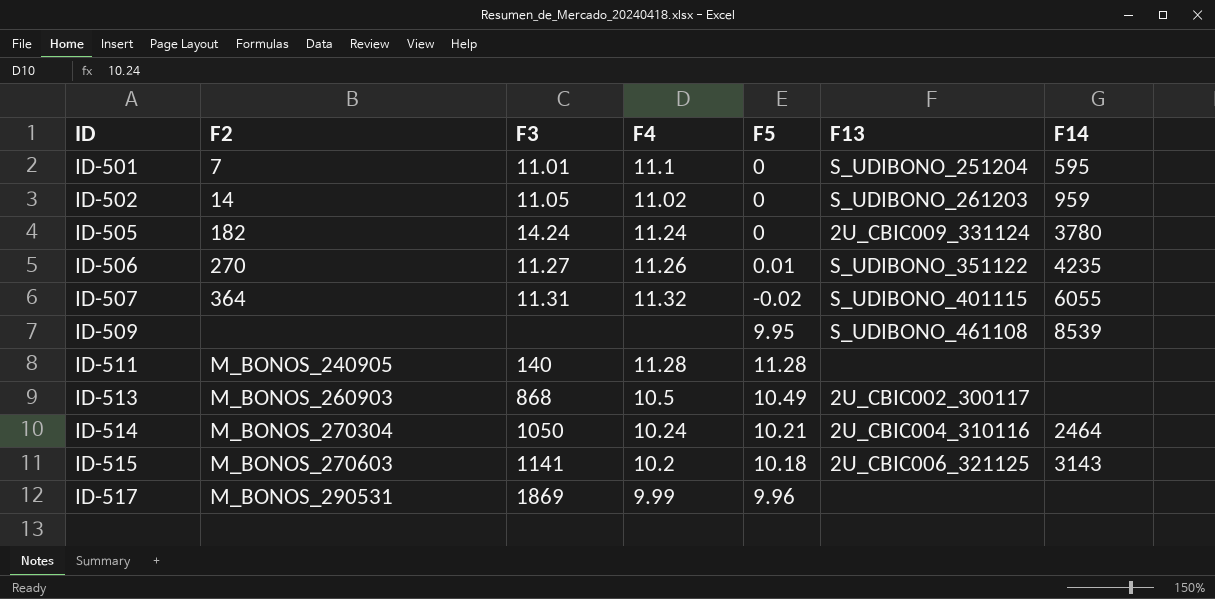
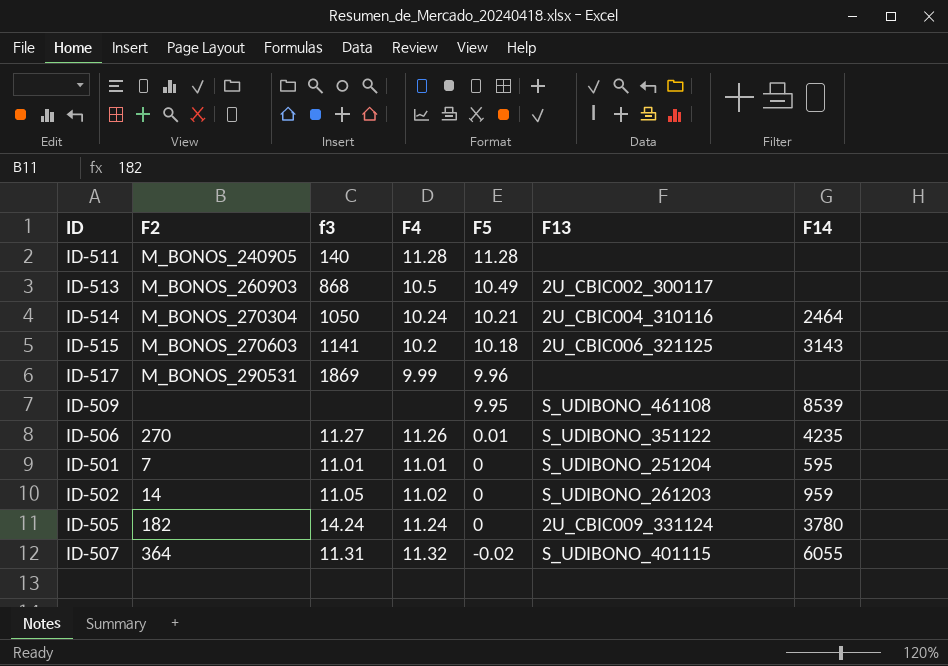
row order: ID ascending -> F5 descending
column name: F3 -> f3
ID-501 | F4: 11.1 -> 11.01

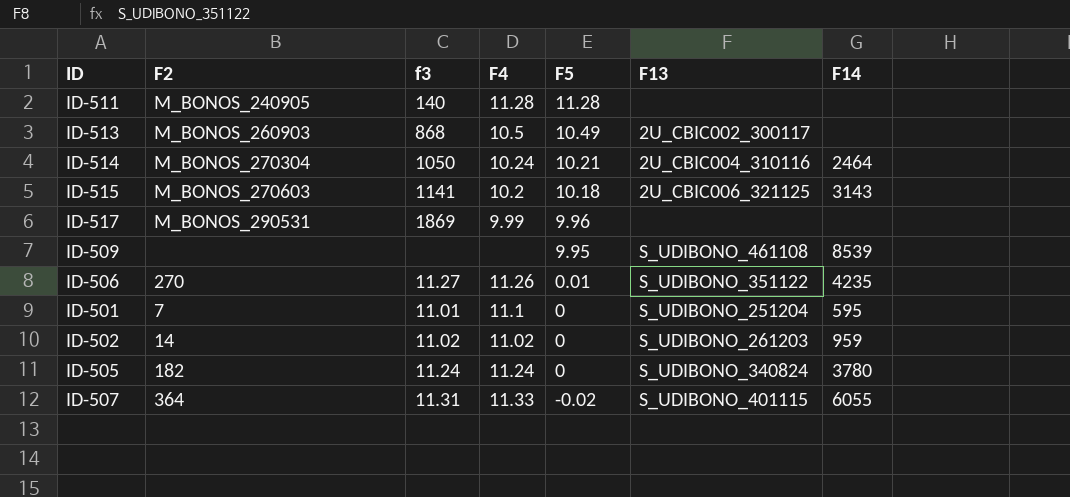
ID-501 | F4: 11.01 -> 11.1
ID-502 | f3: 11.05 -> 11.02
ID-505 | f3: 14.24 -> 11.24
ID-505 | F13: 2U_CBIC009_331124 -> S_UDIBONO_340824
ID-507 | F4: 11.32 -> 11.33

